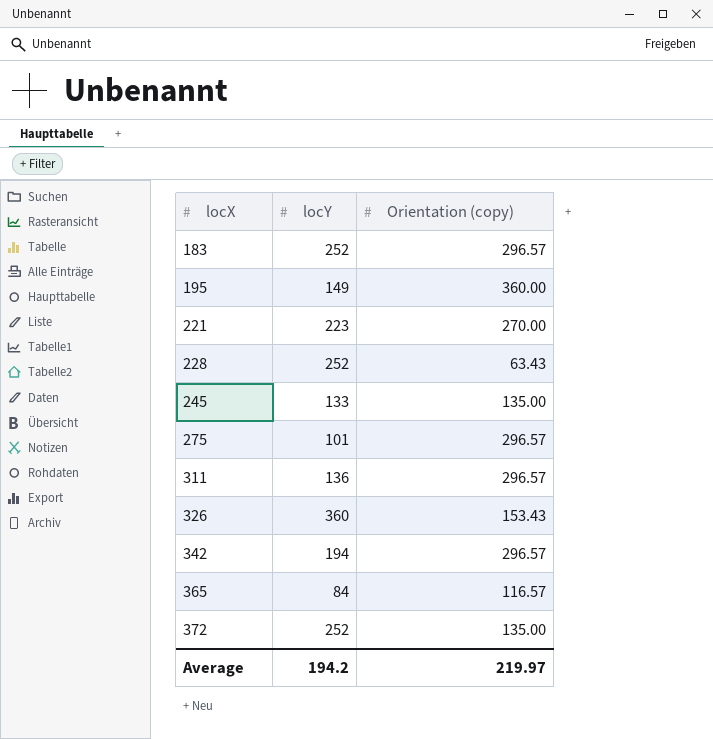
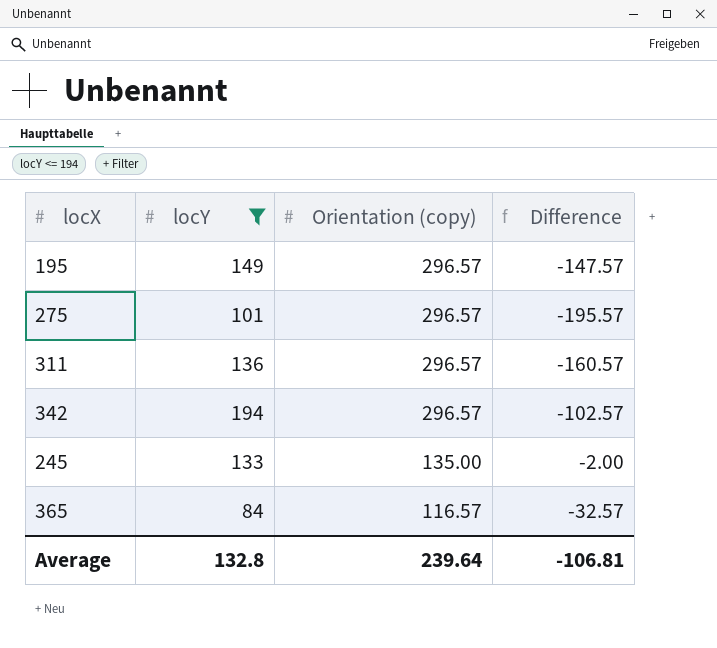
filter: none -> locY <= 194
row order: locX ascending -> Orientation (copy) descending
column Difference | formula: none -> [locY] - [Orientation (copy)]
195 | Orientation (copy): 360.00 -> 296.57
Average | locY: 194.2 -> 132.8
Average | Orientation (copy): 219.97 -> 239.64

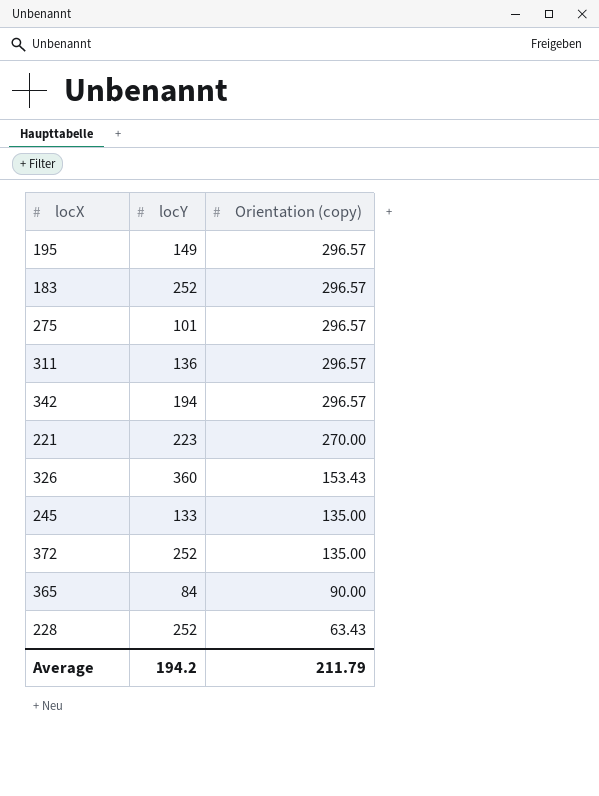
filter: locY <= 194 -> none
column Difference | formula: [locY] - [Orientation (copy)] -> none
365 | Orientation (copy): 116.57 -> 90.00
Average | locY: 132.8 -> 194.2
Average | Orientation (copy): 239.64 -> 211.79

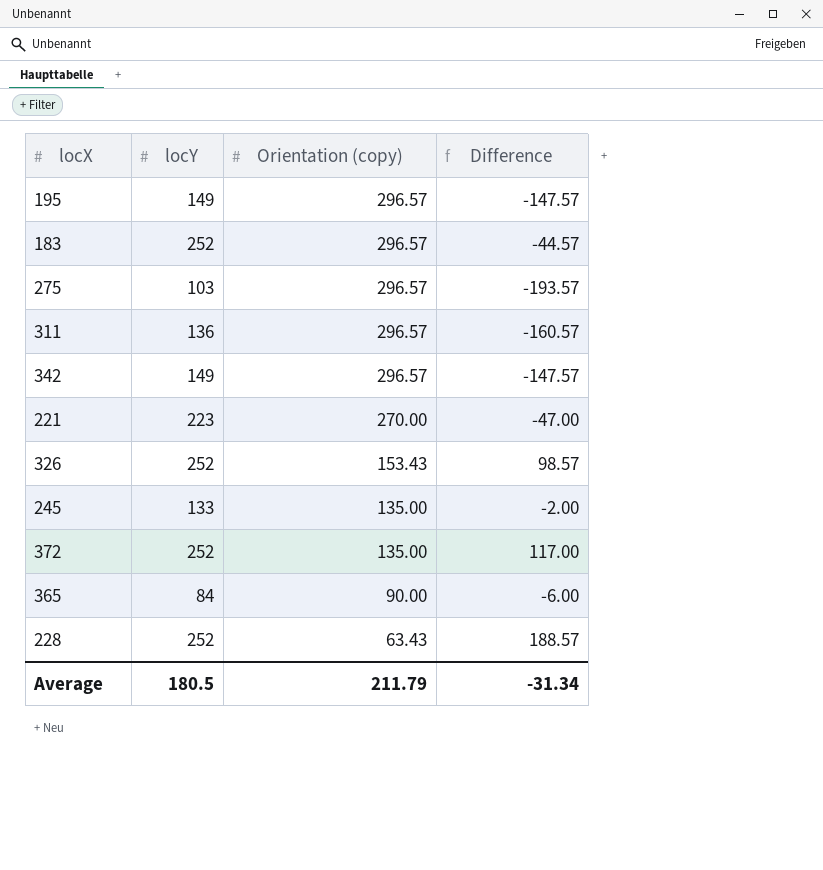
column Difference | formula: none -> [locY] - [Orientation (copy)]
275 | locY: 101 -> 103
342 | locY: 194 -> 149
326 | locY: 360 -> 252
Average | locY: 194.2 -> 180.5

